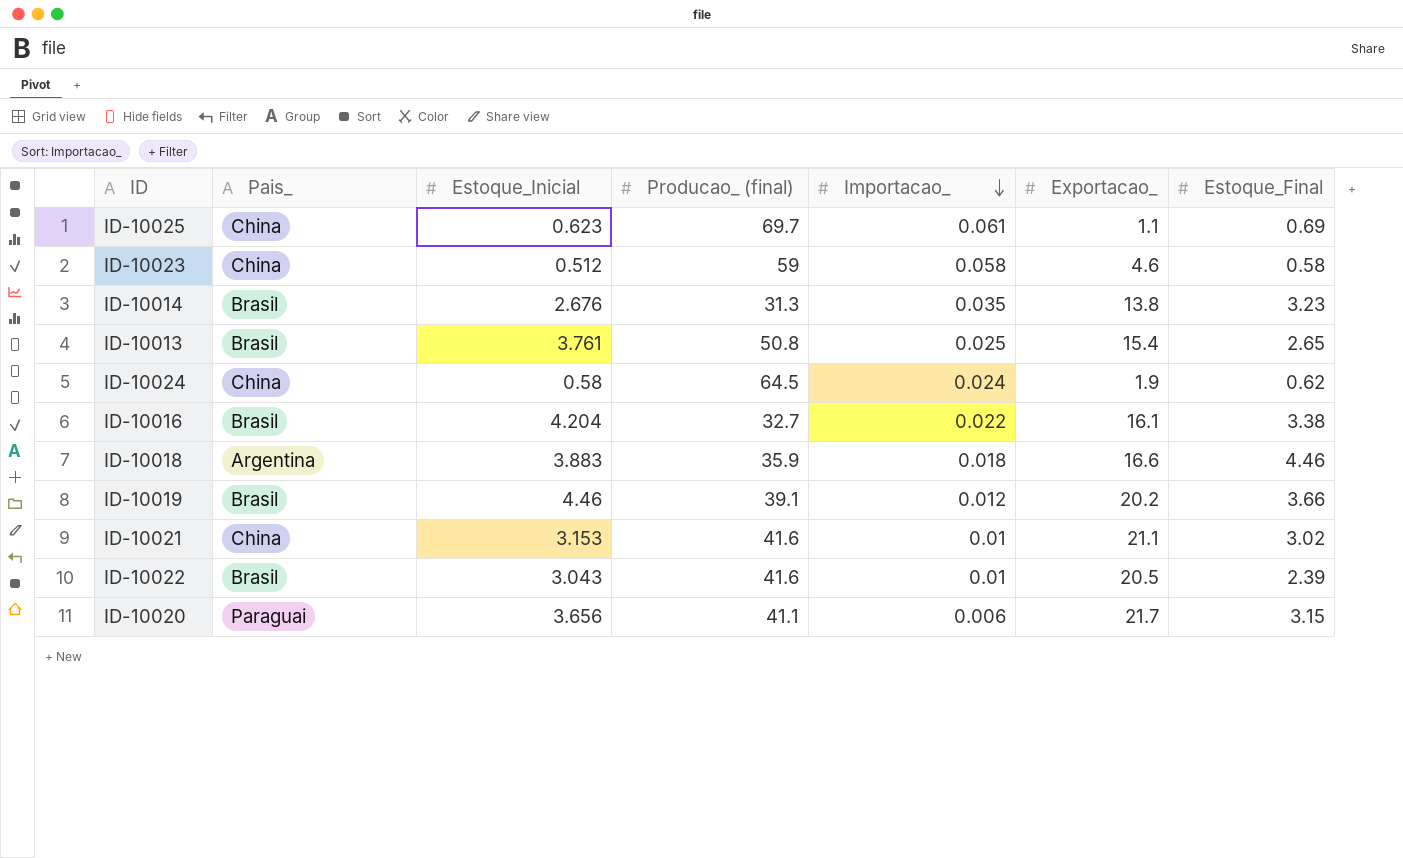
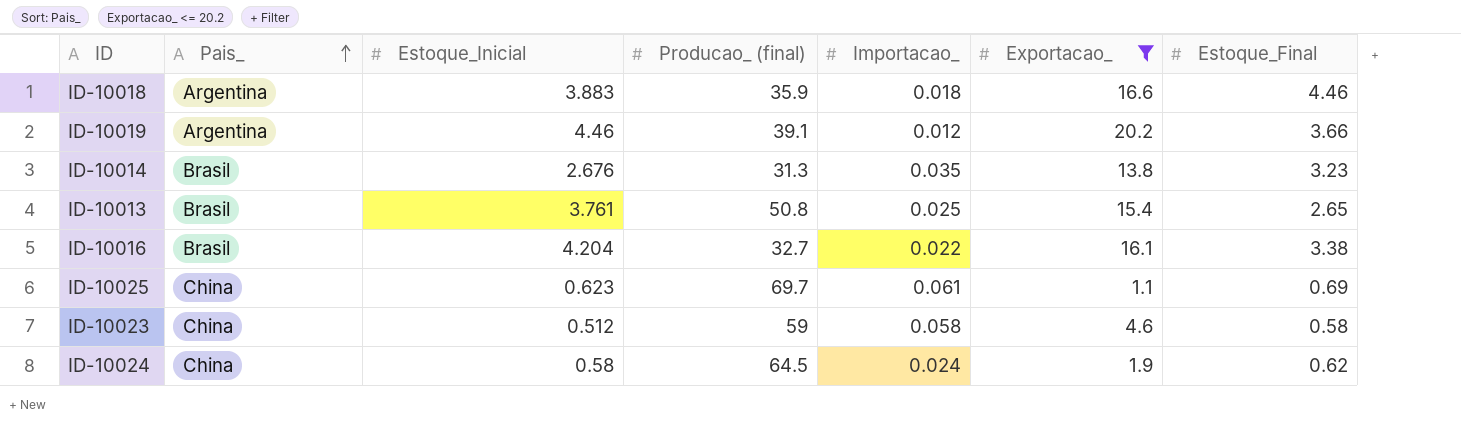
filter: none -> Exportacao_ <= 20.2
row order: Importacao_ descending -> Pais_ ascending
ID-10019 | Pais_: Brasil -> Argentina

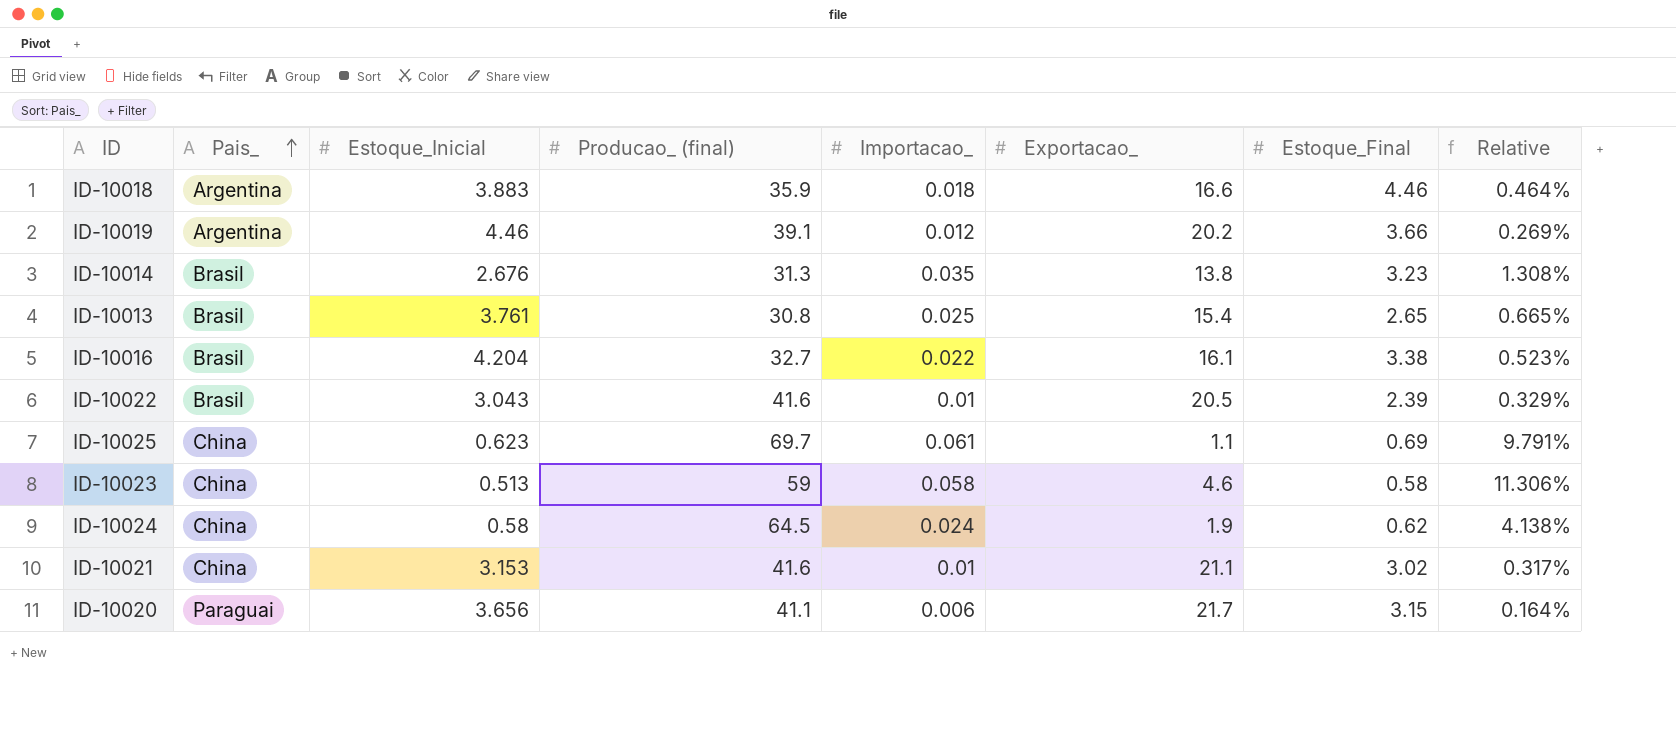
filter: Exportacao_ <= 20.2 -> none
column Relative | formula: none -> [Importacao_] / [Estoque_Inicial]
ID-10013 | Producao_ (final): 50.8 -> 30.8
ID-10023 | Estoque_Inicial: 0.512 -> 0.513

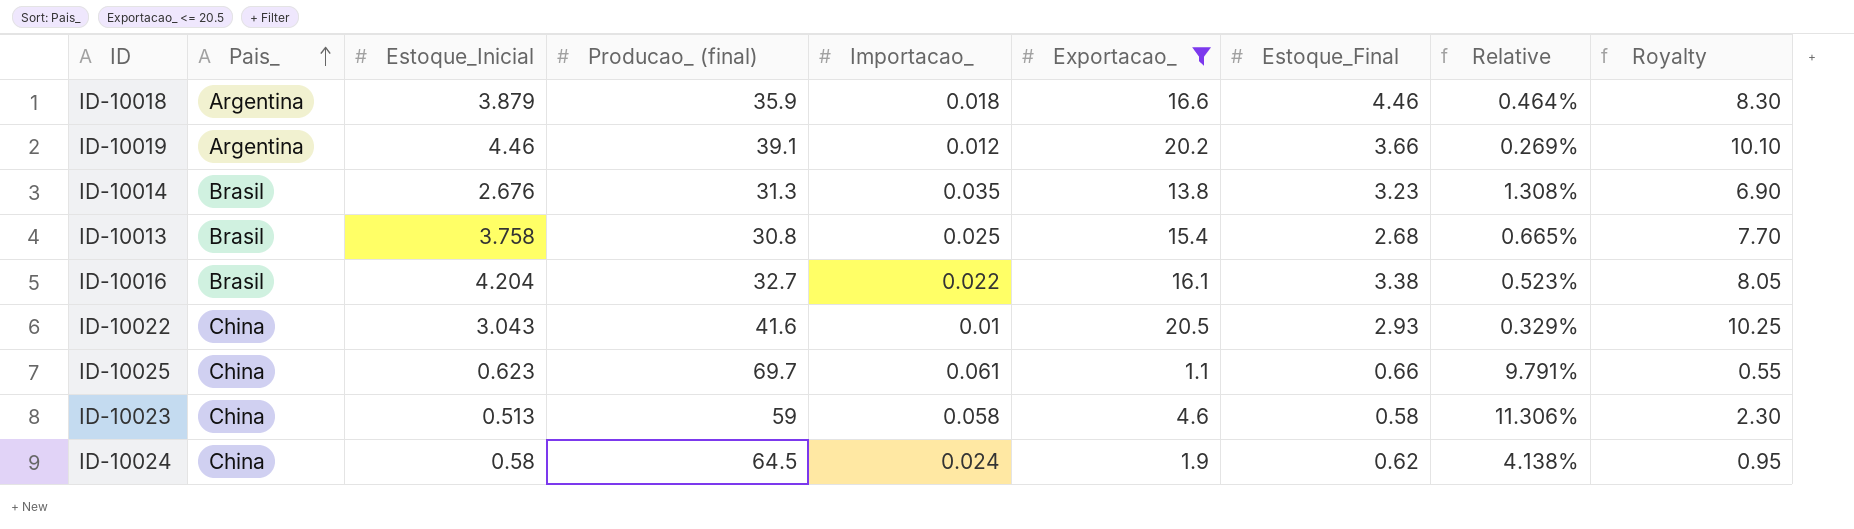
filter: none -> Exportacao_ <= 20.5
column Royalty | formula: none -> [Exportacao_] * 0.5
ID-10018 | Estoque_Inicial: 3.883 -> 3.879
ID-10013 | Estoque_Inicial: 3.761 -> 3.758
ID-10013 | Estoque_Final: 2.65 -> 2.68
ID-10022 | Pais_: Brasil -> China
ID-10022 | Estoque_Final: 2.39 -> 2.93
ID-10025 | Estoque_Final: 0.69 -> 0.66

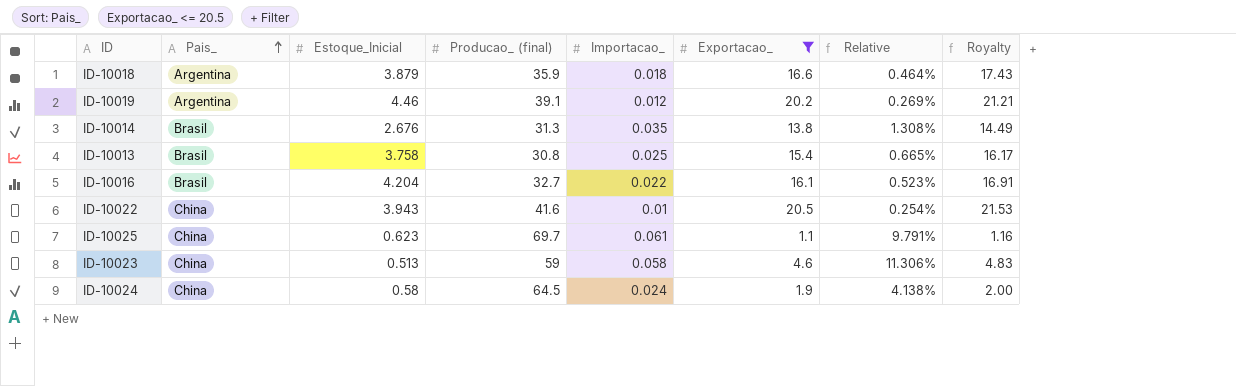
column Estoque_Final | position: 7 -> none
column Royalty | formula: [Exportacao_] * 0.5 -> [Exportacao_] * 1.05
ID-10022 | Estoque_Inicial: 3.043 -> 3.943
ID-10022 | Relative: 0.329% -> 0.254%

